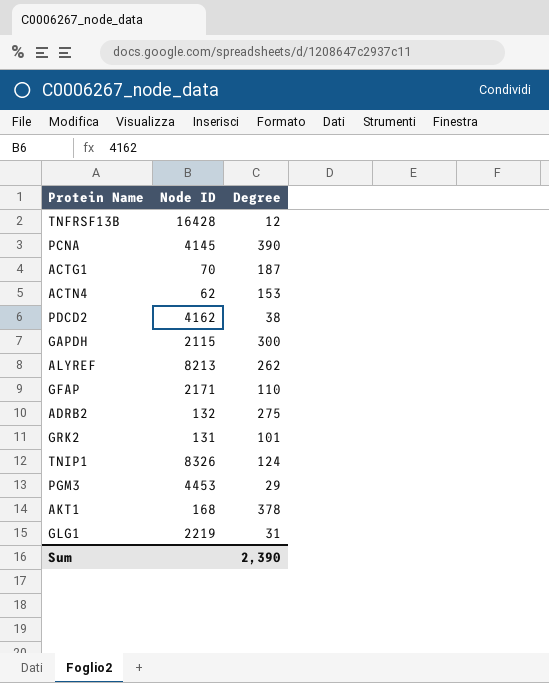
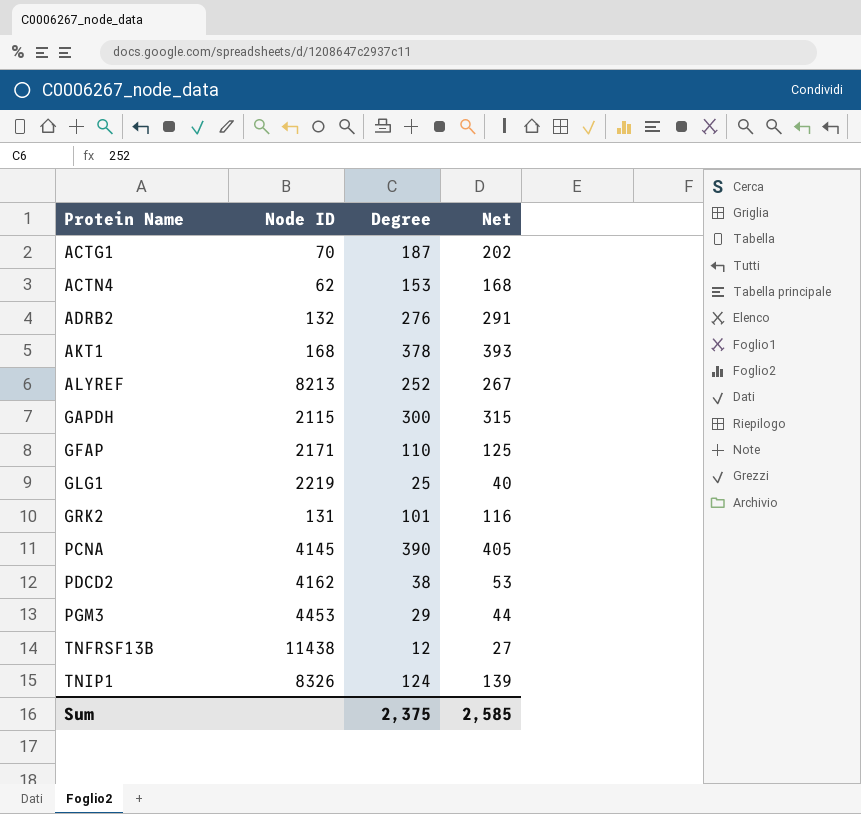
row order: none -> Protein Name ascending
column Net | formula: none -> [Degree] + 15
ADRB2 | Degree: 275 -> 276
ALYREF | Degree: 262 -> 252
GLG1 | Degree: 31 -> 25
TNFRSF13B | Node ID: 16428 -> 11438
Sum | Degree: 2,390 -> 2,375

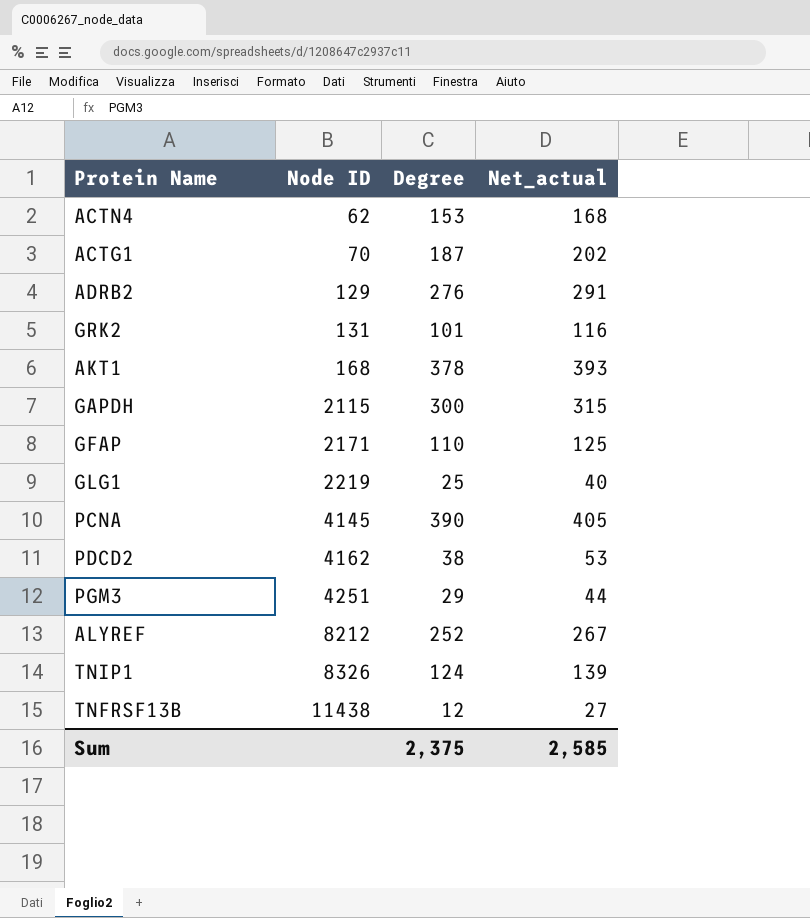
row order: Protein Name ascending -> Node ID ascending
column name: Net -> Net_actual
ADRB2 | Node ID: 132 -> 129
PGM3 | Node ID: 4453 -> 4251
ALYREF | Node ID: 8213 -> 8212

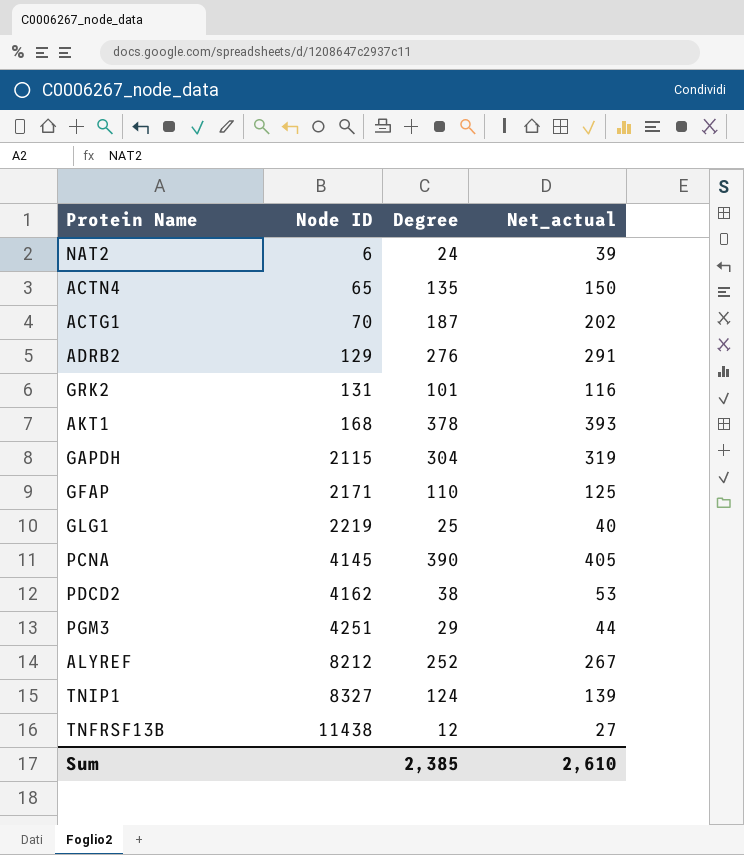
row NAT2: none -> 6 | 24 | 39
ACTN4 | Node ID: 62 -> 65
ACTN4 | Degree: 153 -> 135
ACTN4 | Net_actual: 168 -> 150
GAPDH | Degree: 300 -> 304
GAPDH | Net_actual: 315 -> 319
TNIP1 | Node ID: 8326 -> 8327
Sum | Degree: 2,375 -> 2,385
Sum | Net_actual: 2,585 -> 2,610

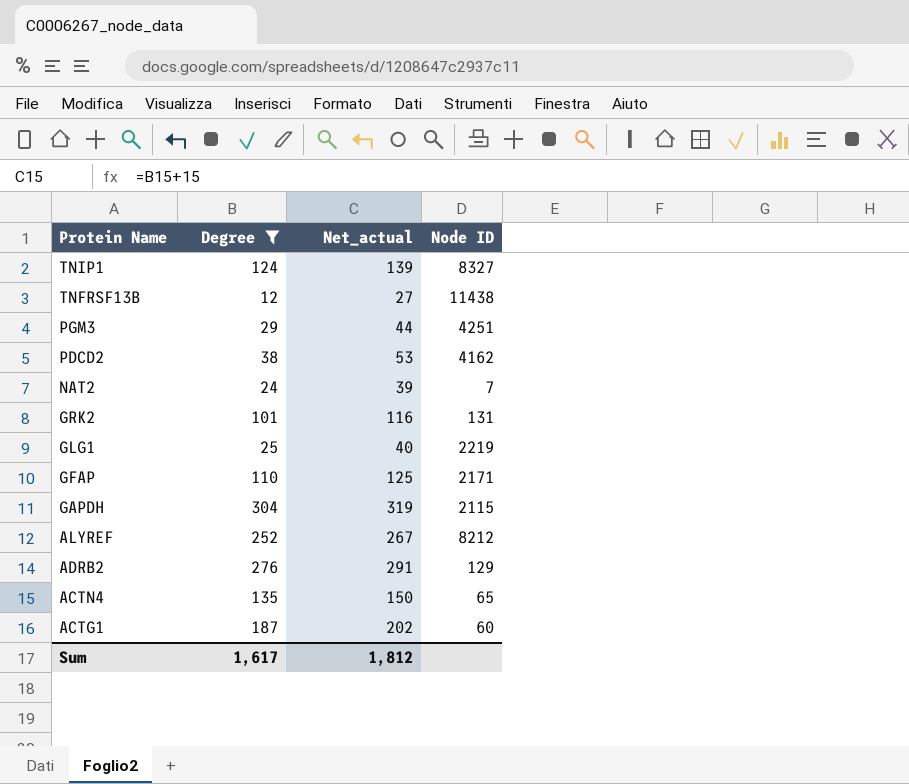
filter: none -> Degree <= 304
row order: Node ID ascending -> Protein Name descending
column Node ID | position: 2 -> 4
NAT2 | Node ID: 6 -> 7
ACTG1 | Node ID: 70 -> 60
Sum | Degree: 2,385 -> 1,617
Sum | Net_actual: 2,610 -> 1,812

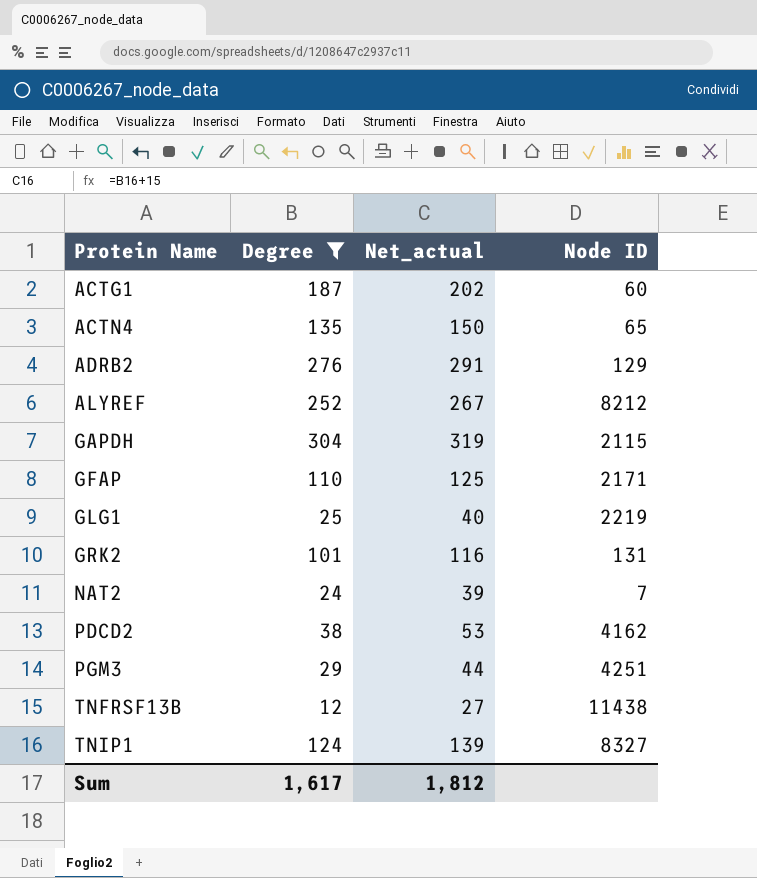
row order: Protein Name descending -> Protein Name ascending

